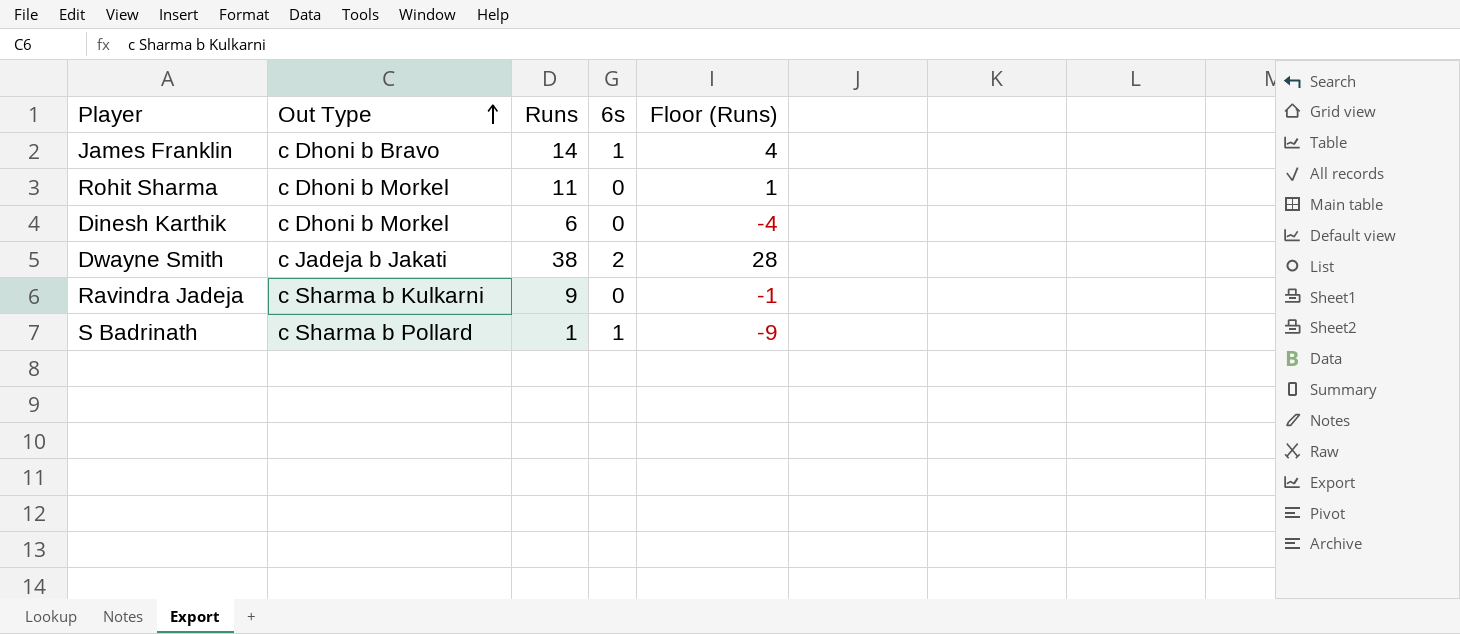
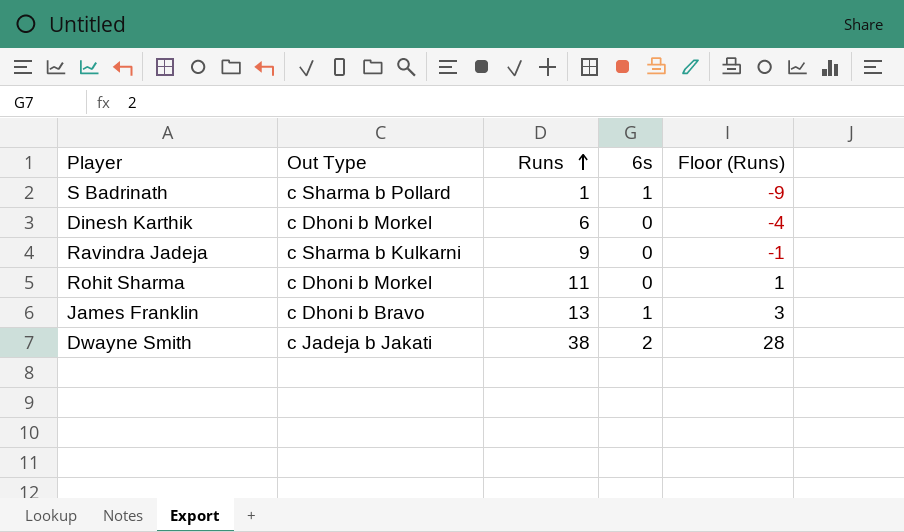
row order: Out Type ascending -> Runs ascending
James Franklin | Runs: 14 -> 13
James Franklin | Floor (Runs): 4 -> 3

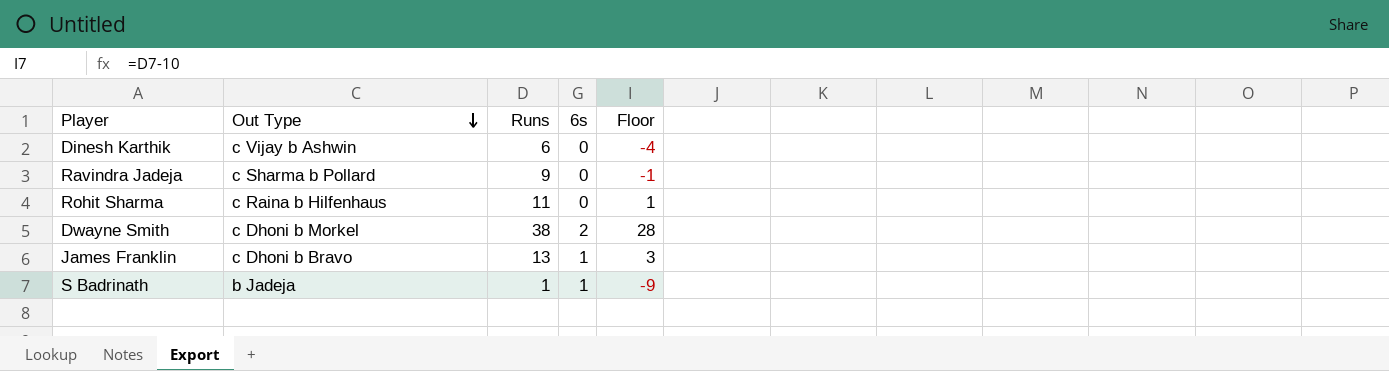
row order: Runs ascending -> Out Type descending
column name: Floor (Runs) -> Floor
Dinesh Karthik | Out Type: c Dhoni b Morkel -> c Vijay b Ashwin
Ravindra Jadeja | Out Type: c Sharma b Kulkarni -> c Sharma b Pollard
Rohit Sharma | Out Type: c Dhoni b Morkel -> c Raina b Hilfenhaus
Dwayne Smith | Out Type: c Jadeja b Jakati -> c Dhoni b Morkel
S Badrinath | Out Type: c Sharma b Pollard -> b Jadeja

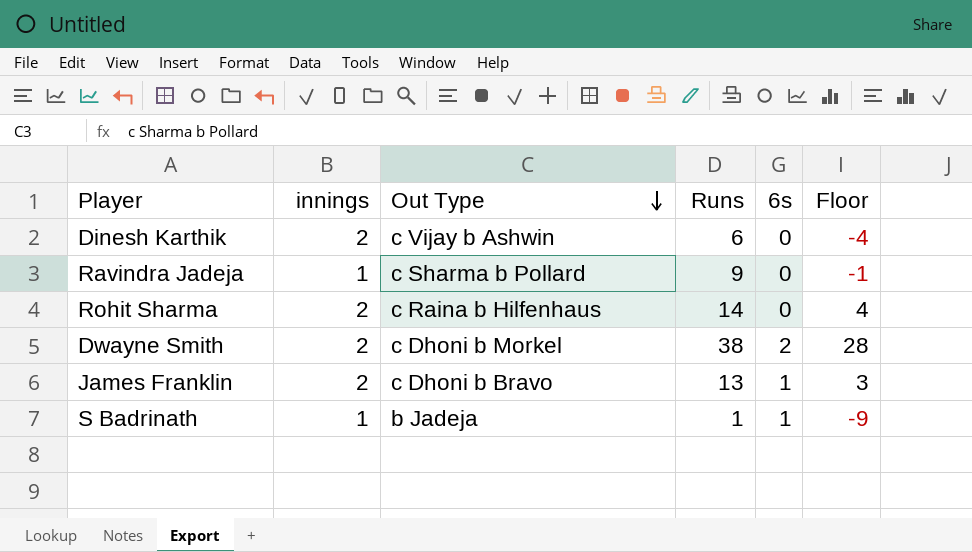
column innings | position: none -> 2
Rohit Sharma | Runs: 11 -> 14
Rohit Sharma | Floor: 1 -> 4

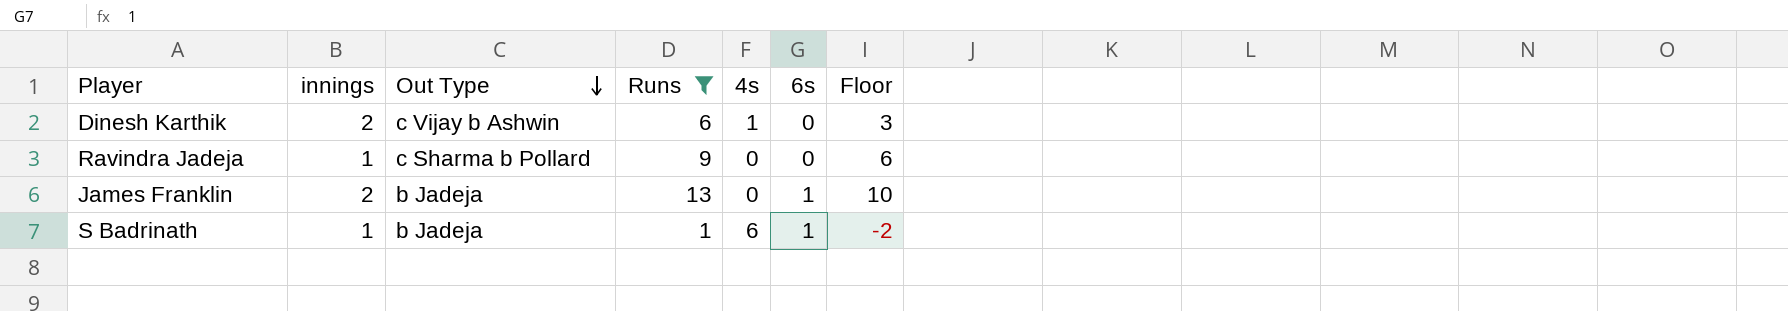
filter: none -> Runs <= 13
column 4s | position: none -> 5
column Floor | formula: [Runs] - 10 -> [Runs] - 3
James Franklin | Out Type: c Dhoni b Bravo -> b Jadeja

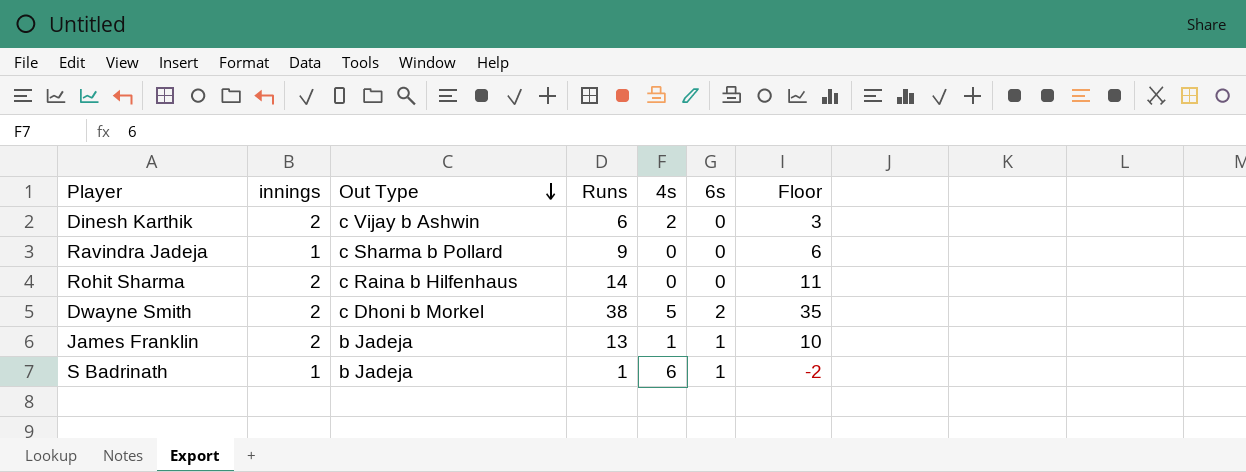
filter: Runs <= 13 -> none
Dinesh Karthik | 4s: 1 -> 2
James Franklin | 4s: 0 -> 1

